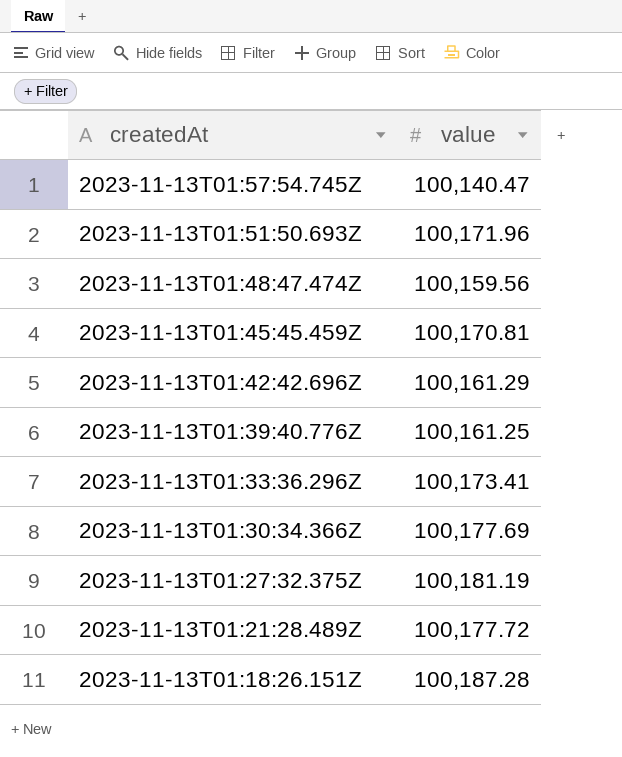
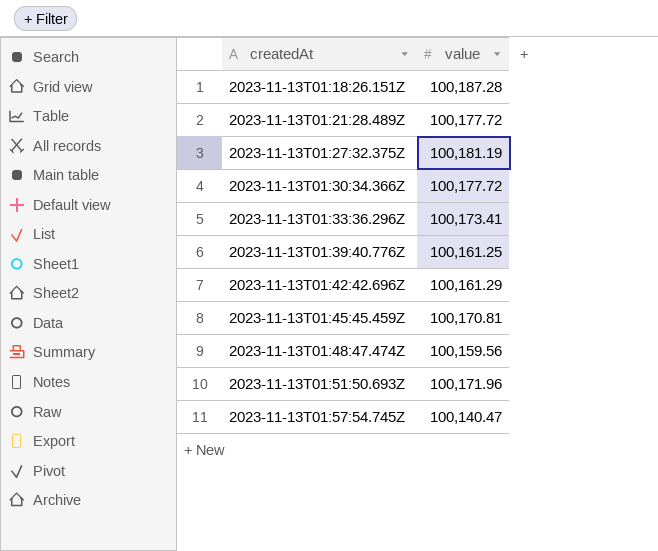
row order: createdAt descending -> createdAt ascending
2023-11-13T01:30:34.366Z | value: 100,177.69 -> 100,177.72

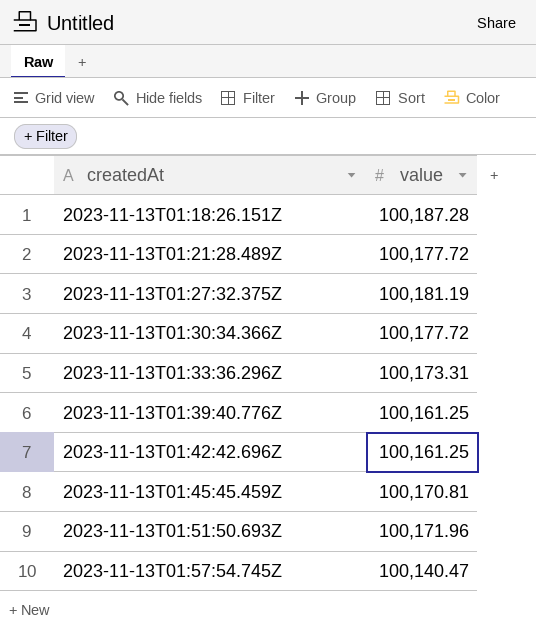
row 2023-11-13T01:48:47.474Z: 100,159.56 -> none
2023-11-13T01:33:36.296Z | value: 100,173.41 -> 100,173.31
2023-11-13T01:42:42.696Z | value: 100,161.29 -> 100,161.25

